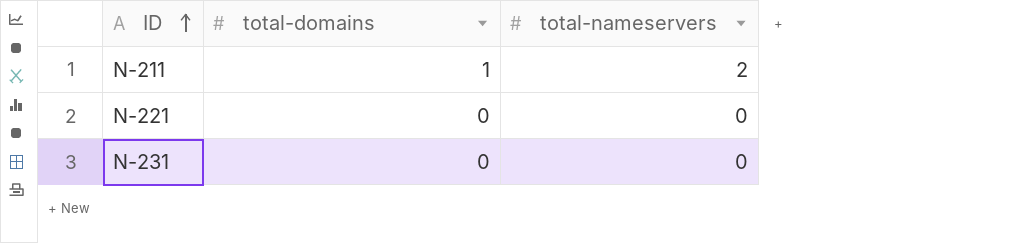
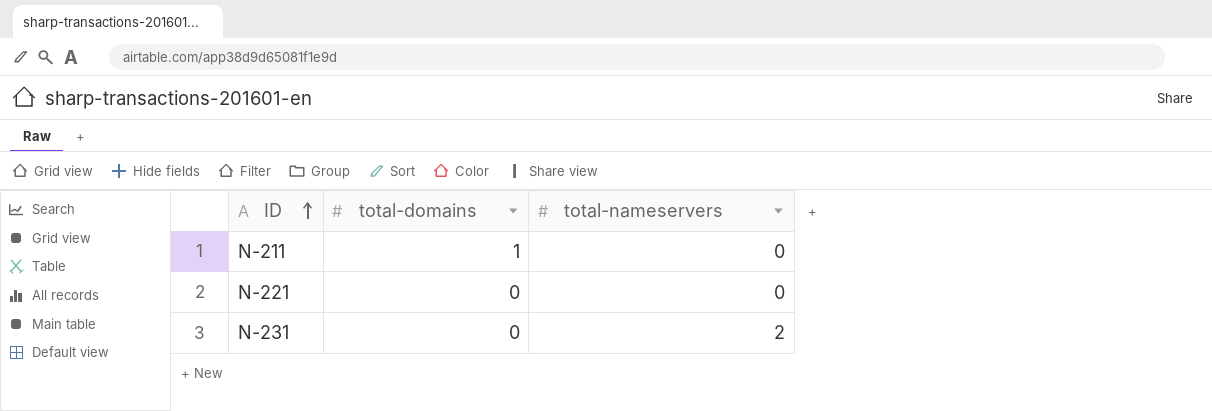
N-211 | total-nameservers: 2 -> 0
N-231 | total-nameservers: 0 -> 2

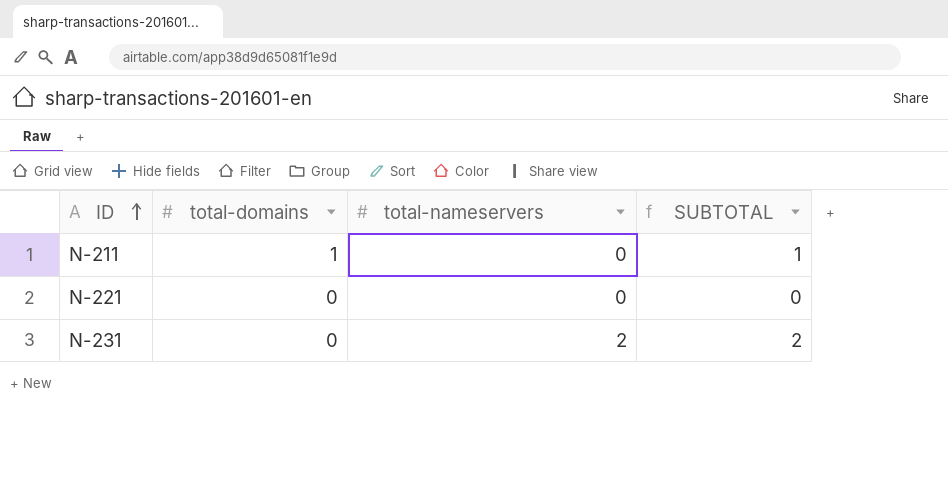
column SUBTOTAL | formula: none -> [total-domains] + [total-nameservers]

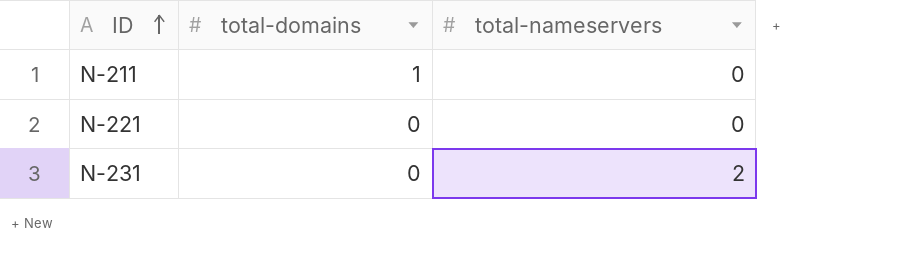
column SUBTOTAL | formula: [total-domains] + [total-nameservers] -> none

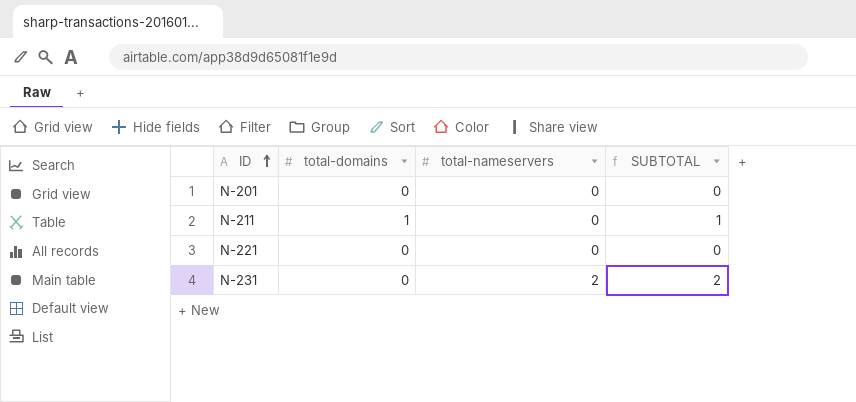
column SUBTOTAL | formula: none -> [total-domains] + [total-nameservers]
row N-201: none -> 0 | 0 | 0

